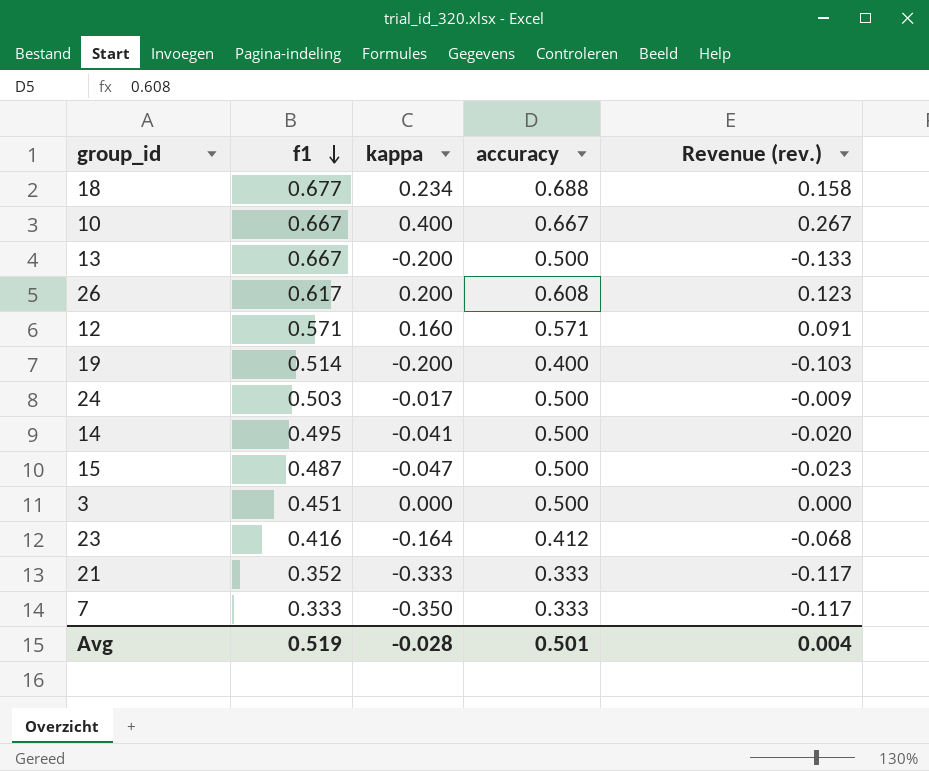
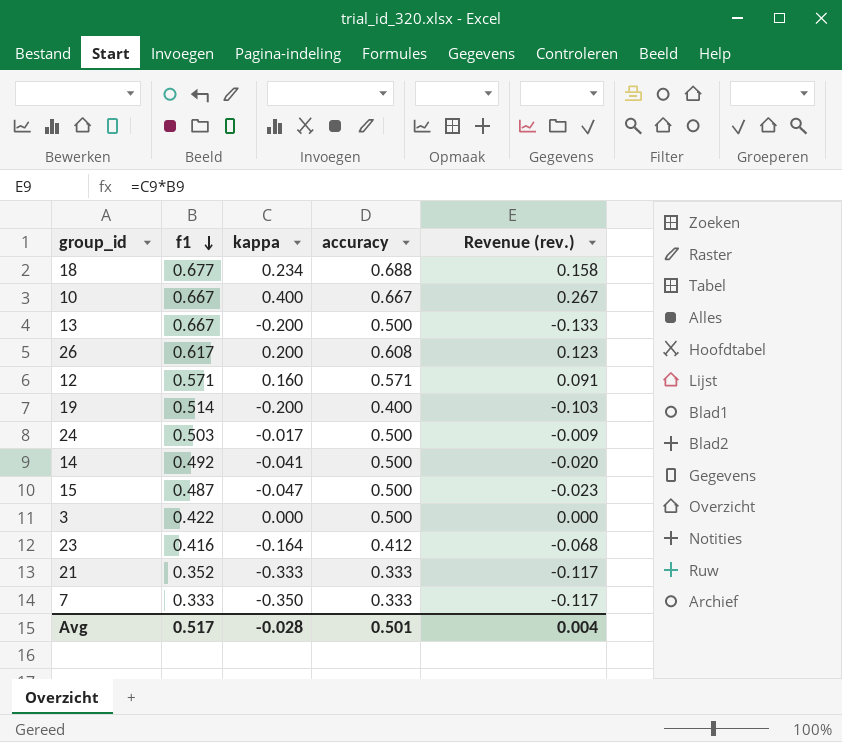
14 | f1: 0.495 -> 0.492
3 | f1: 0.451 -> 0.422
Avg | f1: 0.519 -> 0.517

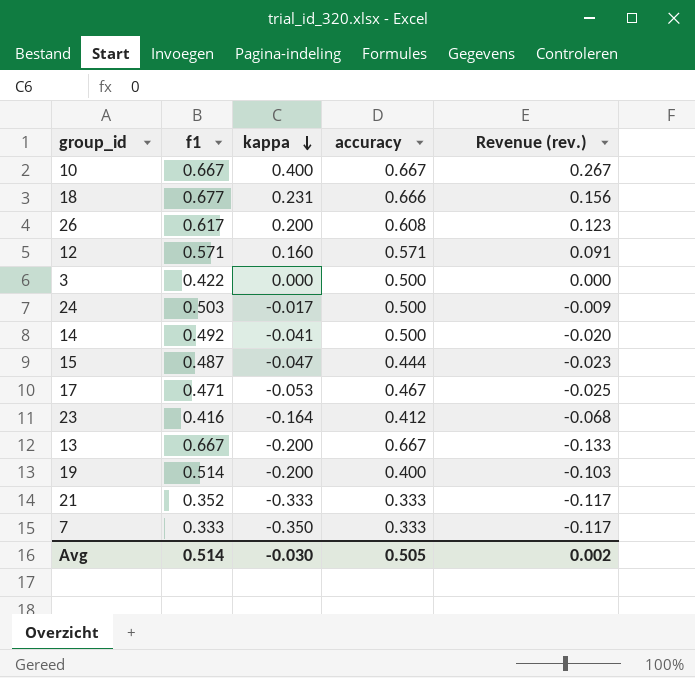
row order: f1 descending -> kappa descending
18 | kappa: 0.234 -> 0.231
18 | accuracy: 0.688 -> 0.666
18 | Revenue (rev.): 0.158 -> 0.156
15 | accuracy: 0.500 -> 0.444
row 17: none -> 0.471 | -0.053 | 0.467 | -0.025
13 | accuracy: 0.500 -> 0.667
Avg | f1: 0.517 -> 0.514
Avg | kappa: -0.028 -> -0.030
Avg | accuracy: 0.501 -> 0.505
Avg | Revenue (rev.): 0.004 -> 0.002

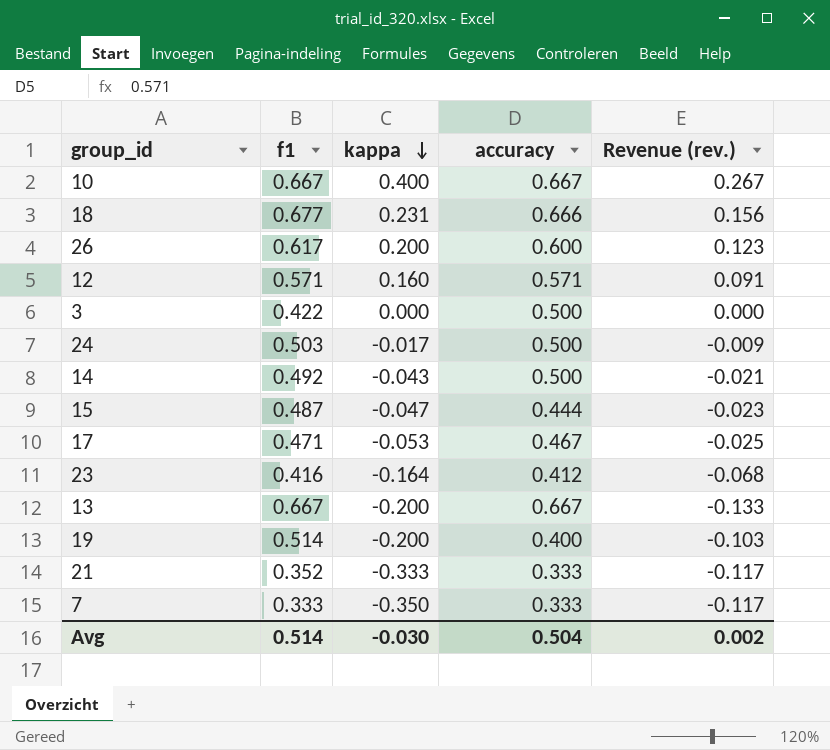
26 | accuracy: 0.608 -> 0.600
14 | kappa: -0.041 -> -0.043
14 | Revenue (rev.): -0.020 -> -0.021
Avg | accuracy: 0.505 -> 0.504

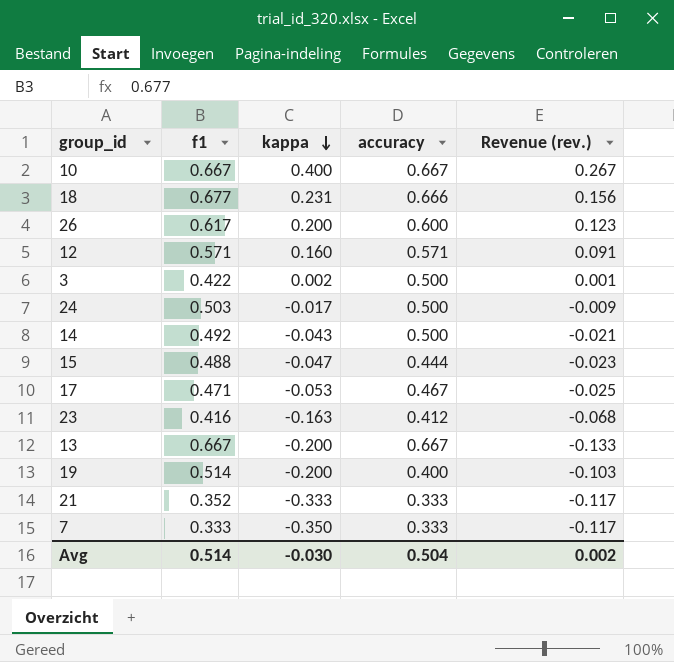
3 | kappa: 0.000 -> 0.002
3 | Revenue (rev.): 0.000 -> 0.001
15 | f1: 0.487 -> 0.488
23 | kappa: -0.164 -> -0.163

